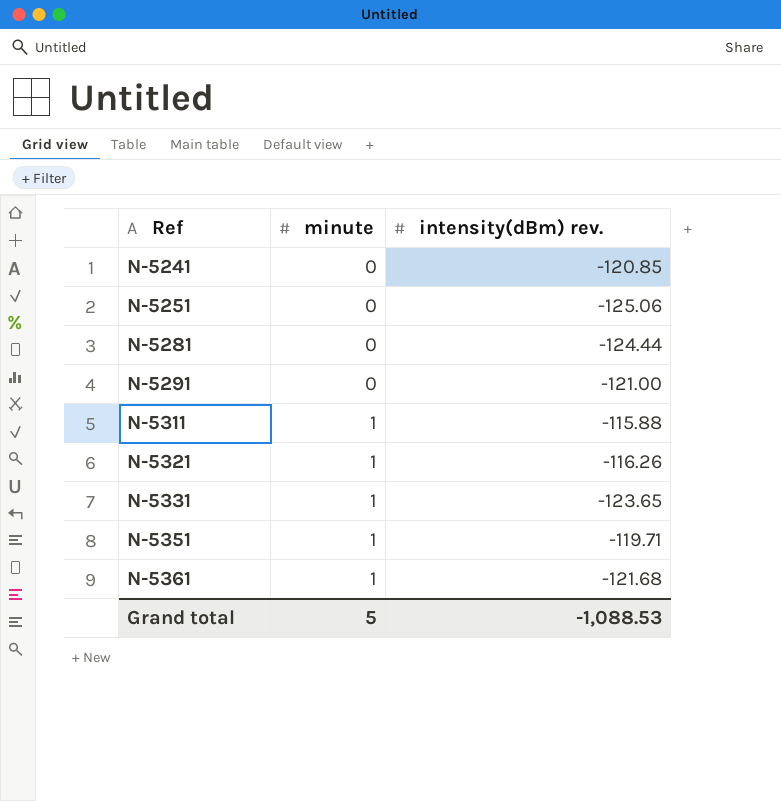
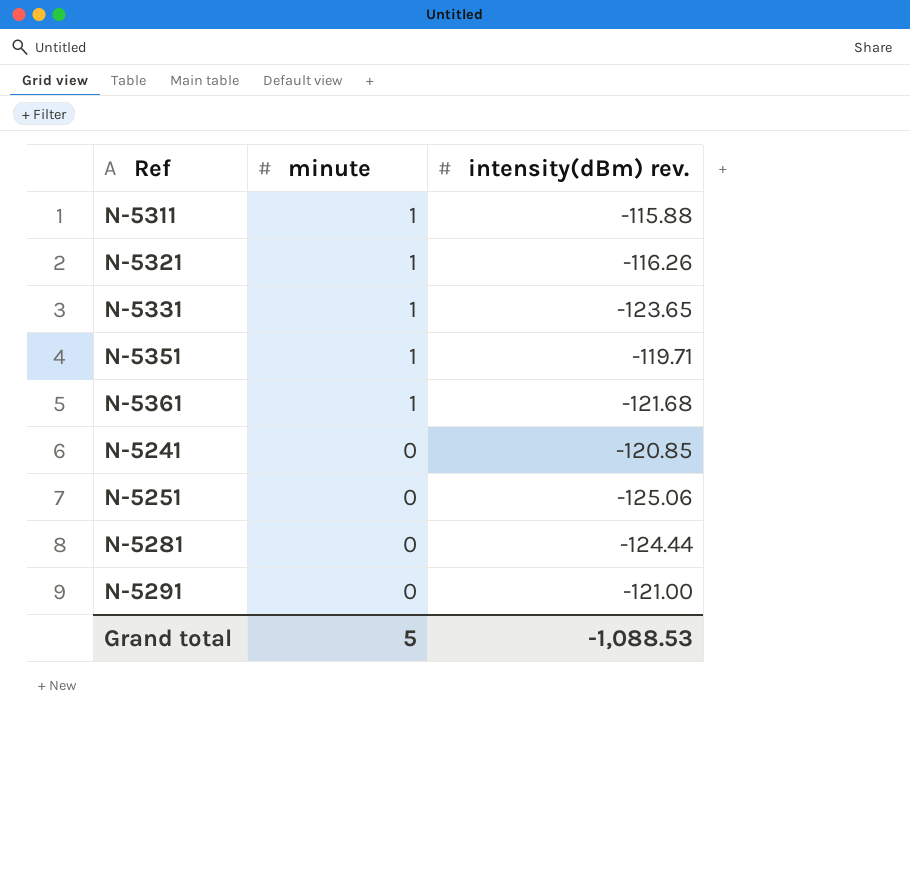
row order: Ref ascending -> minute descending

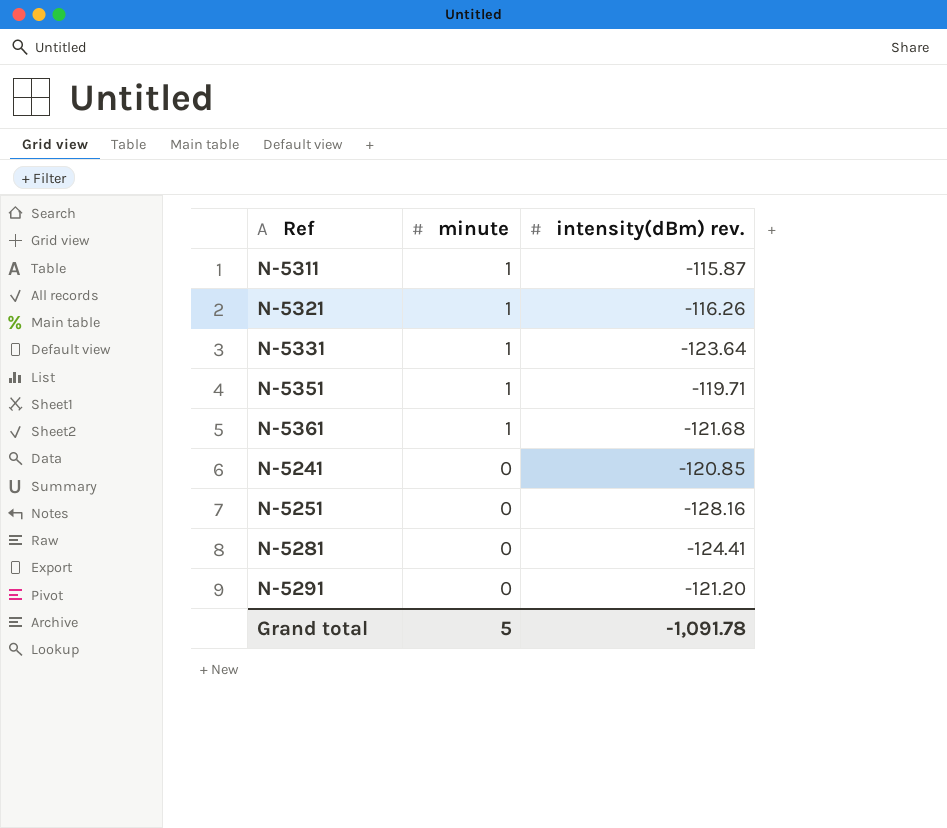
N-5311 | intensity(dBm) rev.: -115.88 -> -115.87
N-5331 | intensity(dBm) rev.: -123.65 -> -123.64
N-5251 | intensity(dBm) rev.: -125.06 -> -128.16
N-5281 | intensity(dBm) rev.: -124.44 -> -124.41
N-5291 | intensity(dBm) rev.: -121.00 -> -121.20
Grand total | intensity(dBm) rev.: -1,088.53 -> -1,091.78

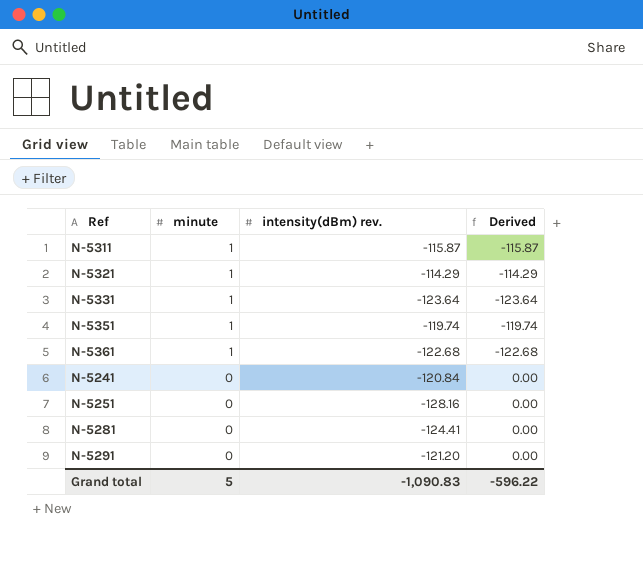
column Derived | formula: none -> [minute] * [intensity(dBm) rev.]
N-5321 | intensity(dBm) rev.: -116.26 -> -114.29
N-5351 | intensity(dBm) rev.: -119.71 -> -119.74
N-5361 | intensity(dBm) rev.: -121.68 -> -122.68
N-5241 | intensity(dBm) rev.: -120.85 -> -120.84
Grand total | intensity(dBm) rev.: -1,091.78 -> -1,090.83

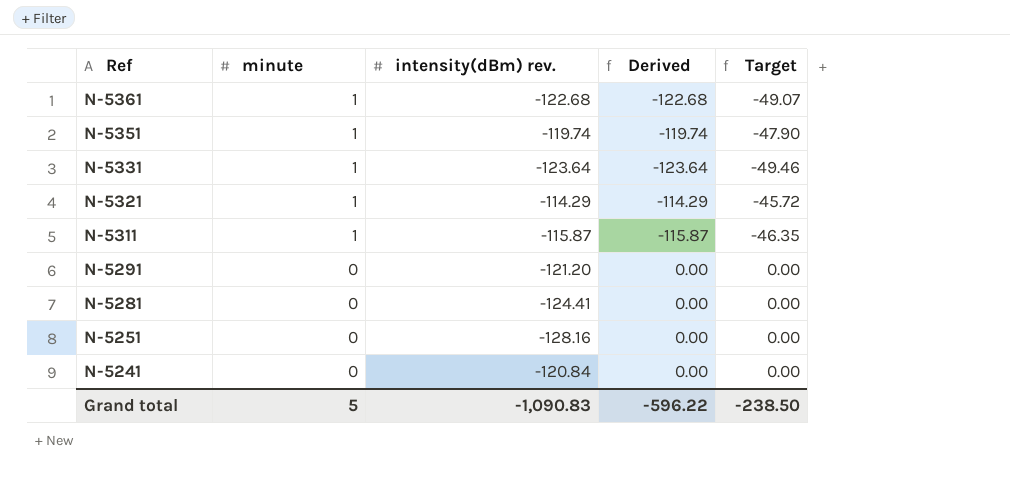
row order: minute descending -> Ref descending
column Target | formula: none -> [Derived] * 0.4

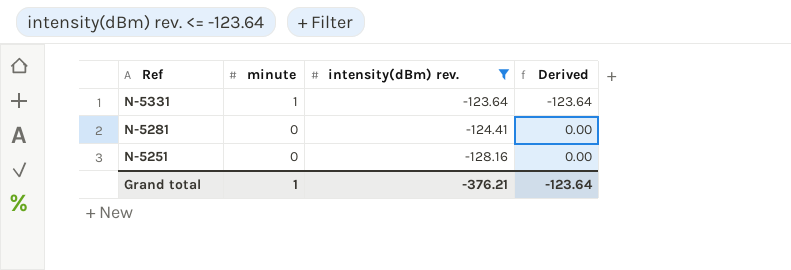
filter: none -> intensity(dBm) rev. <= -123.64
column Target | formula: [Derived] * 0.4 -> none
Grand total | minute: 5 -> 1
Grand total | intensity(dBm) rev.: -1,090.83 -> -376.21
Grand total | Derived: -596.22 -> -123.64

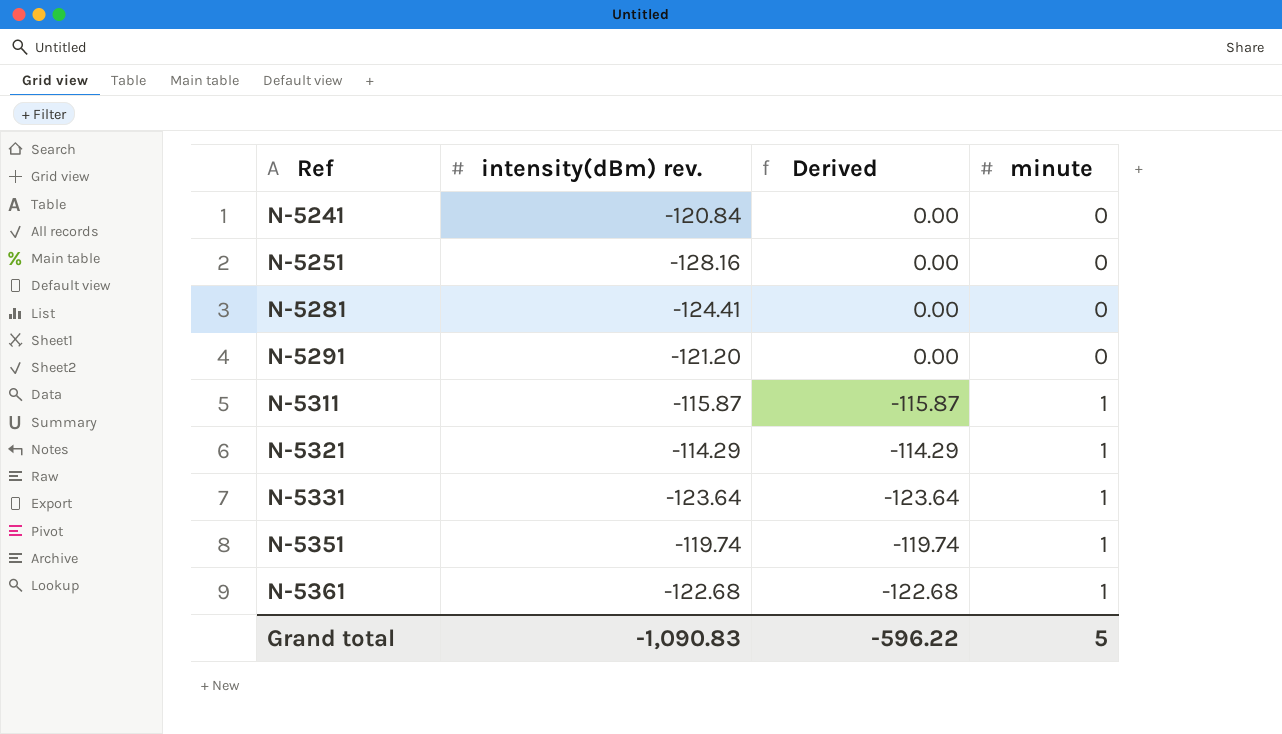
filter: intensity(dBm) rev. <= -123.64 -> none
row order: Ref descending -> Ref ascending
column minute | position: 2 -> 4
Grand total | intensity(dBm) rev.: -376.21 -> -1,090.83
Grand total | Derived: -123.64 -> -596.22
Grand total | minute: 1 -> 5

